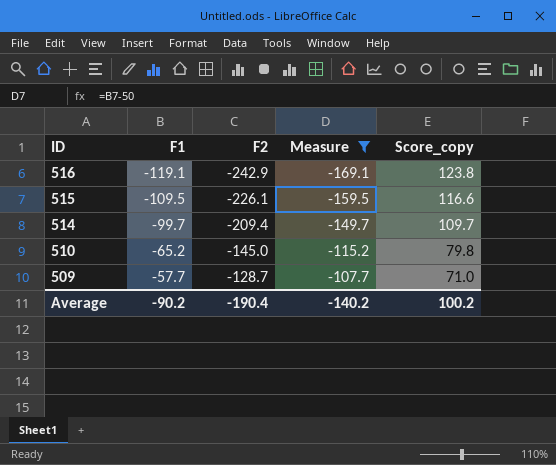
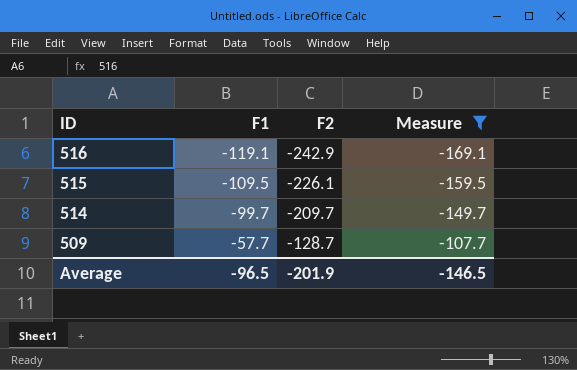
column Score_copy | formula: [F1] - [F2] -> none
row 510: -65.2 | -145.0 | -115.2 | 79.8 -> none
514 | F2: -209.4 -> -209.7
Average | F1: -90.2 -> -96.5
Average | F2: -190.4 -> -201.9
Average | Measure: -140.2 -> -146.5

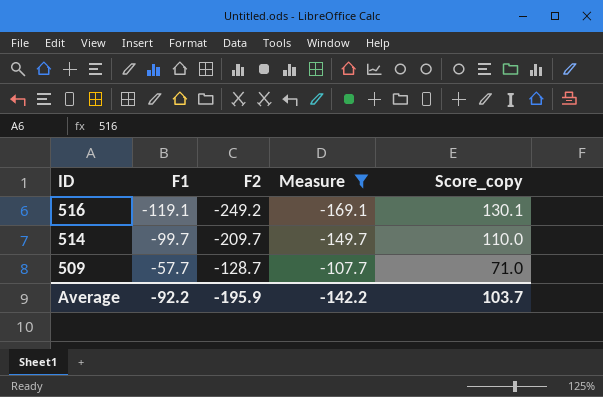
column Score_copy | formula: none -> [F1] - [F2]
row 515: -109.5 | -226.1 | -159.5 -> none
516 | F2: -242.9 -> -249.2
Average | F1: -96.5 -> -92.2
Average | F2: -201.9 -> -195.9
Average | Measure: -146.5 -> -142.2

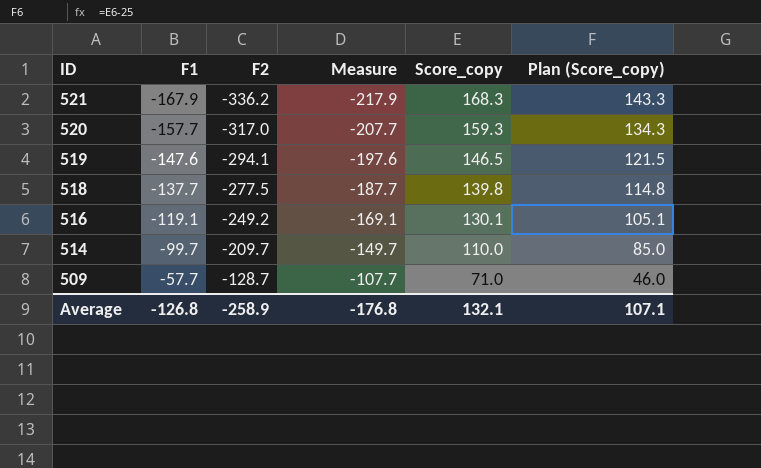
filter: Measure >= -169.1 -> none
column Plan (Score_copy) | formula: none -> [Score_copy] - 25
Average | F1: -92.2 -> -126.8
Average | F2: -195.9 -> -258.9
Average | Measure: -142.2 -> -176.8
Average | Score_copy: 103.7 -> 132.1

